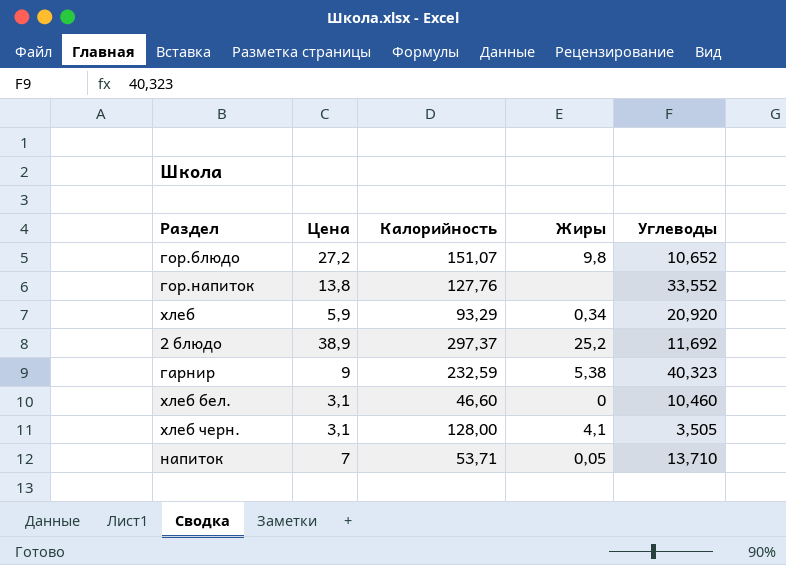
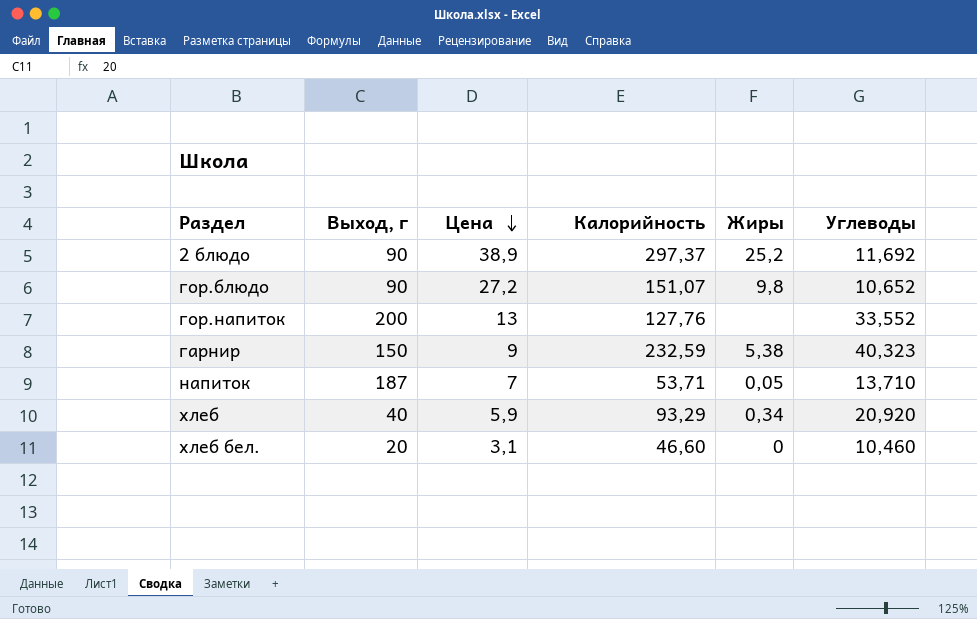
row order: none -> Цена descending
column Выход, г | position: none -> 2
row хлеб черн.: 3,1 | 128,00 | 4,1 | 3,505 -> none
гор.напиток | Цена: 13,8 -> 13

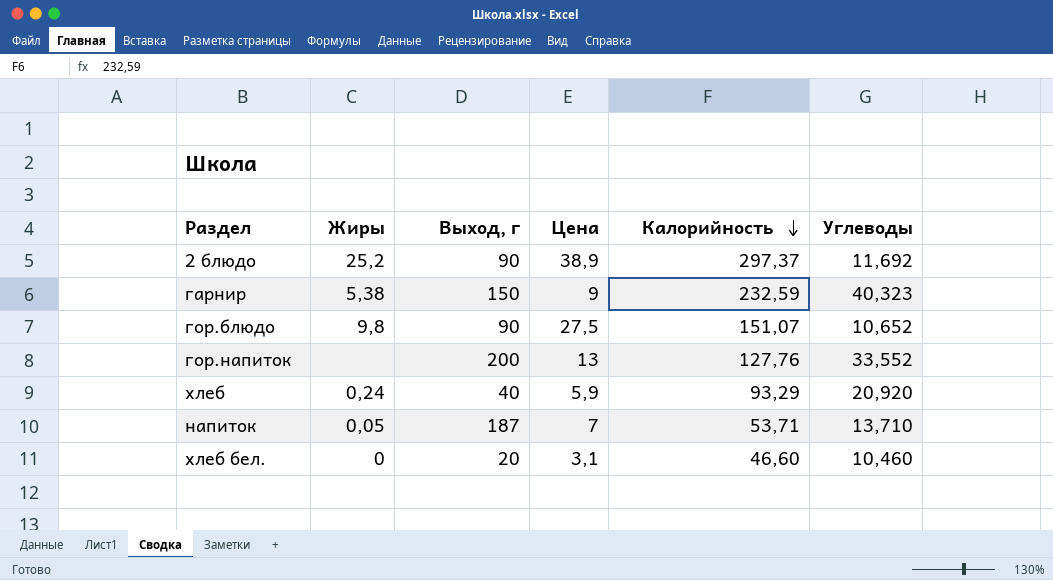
row order: Цена descending -> Калорийность descending
column Жиры | position: 5 -> 2
гор.блюдо | Цена: 27,2 -> 27,5
хлеб | Жиры: 0,34 -> 0,24

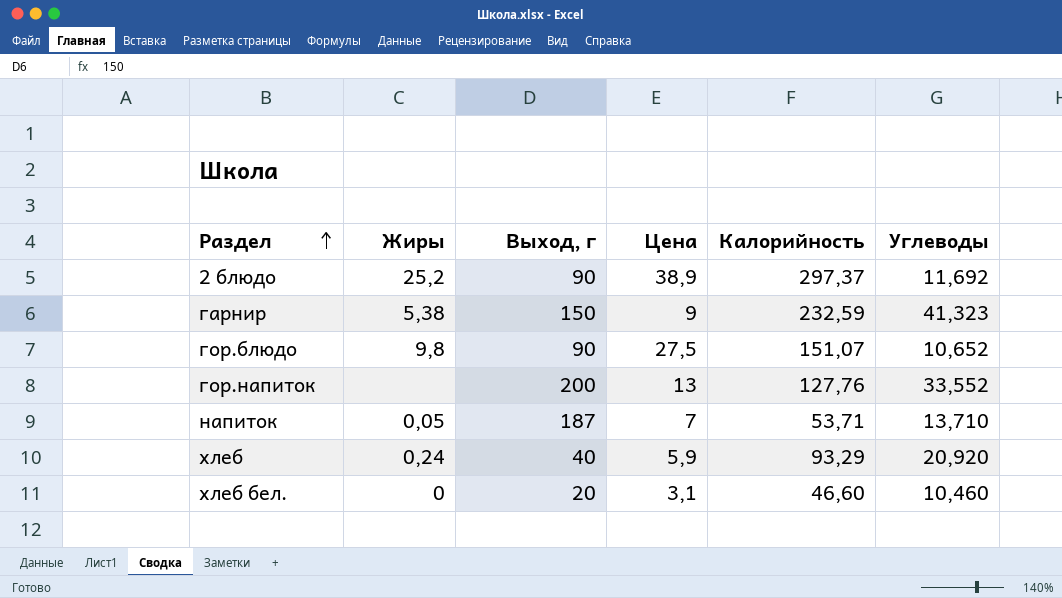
row order: Калорийность descending -> Раздел ascending
гарнир | Углеводы: 40,323 -> 41,323

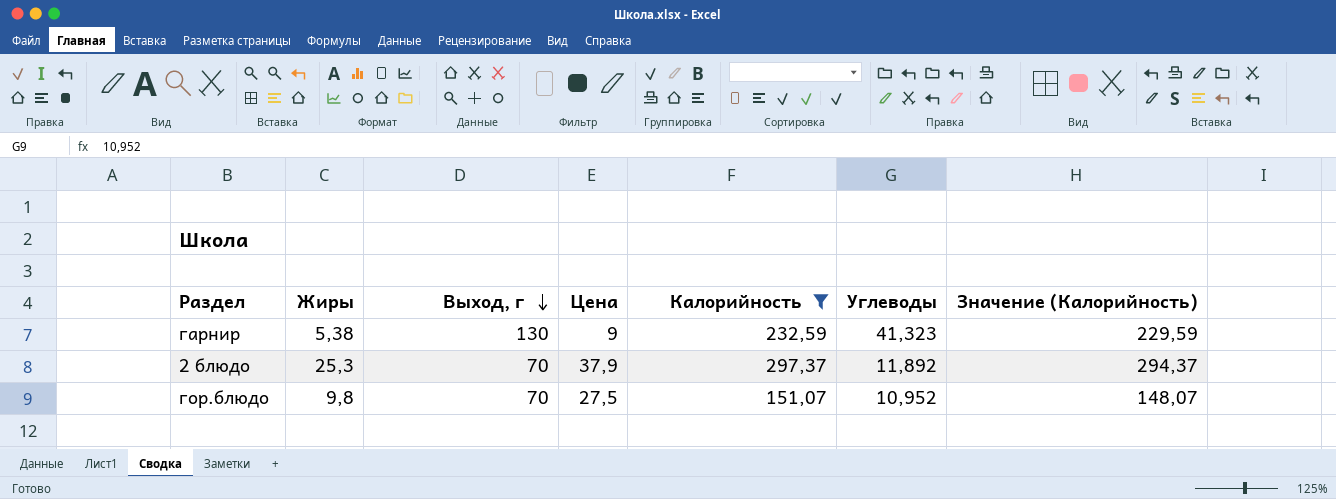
filter: none -> Калорийность >= 151,07
row order: Раздел ascending -> Выход, г descending
column Значение (Калорийность) | formula: none -> [Калорийность] - 3
гарнир | Выход, г: 150 -> 130
2 блюдо | Жиры: 25,2 -> 25,3
2 блюдо | Выход, г: 90 -> 70
2 блюдо | Цена: 38,9 -> 37,9
2 блюдо | Углеводы: 11,692 -> 11,892
гор.блюдо | Выход, г: 90 -> 70
гор.блюдо | Углеводы: 10,652 -> 10,952

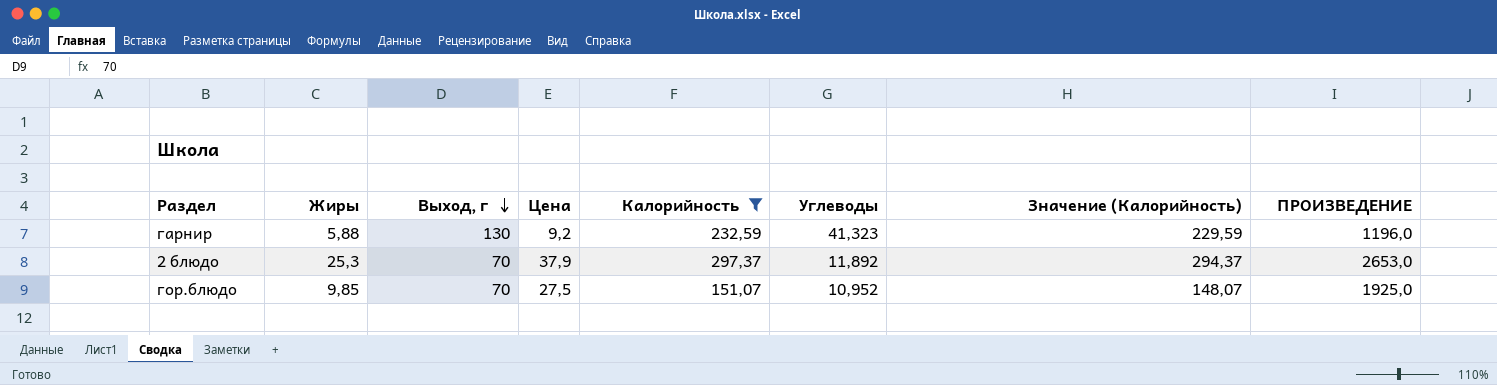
column ПРОИЗВЕДЕНИЕ | formula: none -> [Выход, г] * [Цена]
гарнир | Жиры: 5,38 -> 5,88
гарнир | Цена: 9 -> 9,2
гор.блюдо | Жиры: 9,8 -> 9,85

